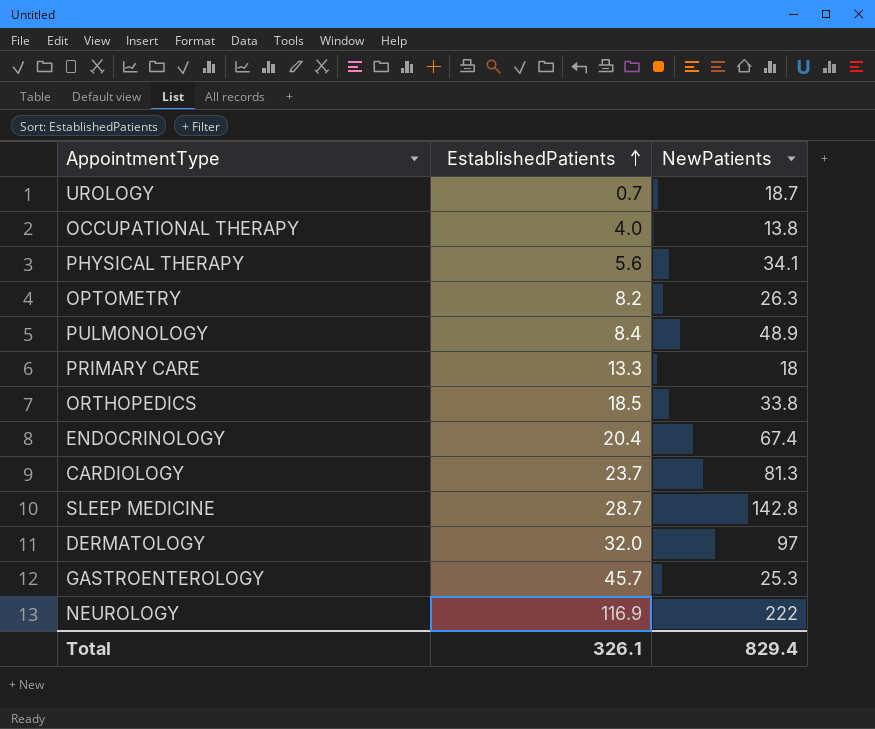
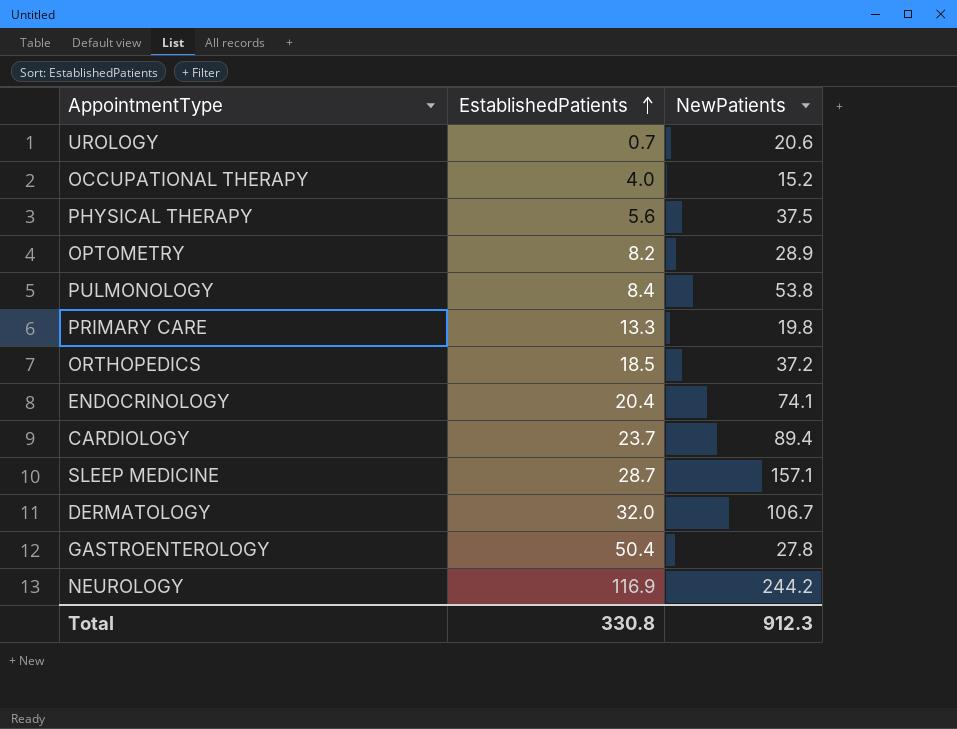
UROLOGY | NewPatients: 18.7 -> 20.6
OCCUPATIONAL THERAPY | NewPatients: 13.8 -> 15.2
PHYSICAL THERAPY | NewPatients: 34.1 -> 37.5
OPTOMETRY | NewPatients: 26.3 -> 28.9
PULMONOLOGY | NewPatients: 48.9 -> 53.8
PRIMARY CARE | NewPatients: 18 -> 19.8
ORTHOPEDICS | NewPatients: 33.8 -> 37.2
ENDOCRINOLOGY | NewPatients: 67.4 -> 74.1
CARDIOLOGY | NewPatients: 81.3 -> 89.4
SLEEP MEDICINE | NewPatients: 142.8 -> 157.1
DERMATOLOGY | NewPatients: 97 -> 106.7
GASTROENTEROLOGY | EstablishedPatients: 45.7 -> 50.4
GASTROENTEROLOGY | NewPatients: 25.3 -> 27.8
NEUROLOGY | NewPatients: 222 -> 244.2
Total | EstablishedPatients: 326.1 -> 330.8
Total | NewPatients: 829.4 -> 912.3

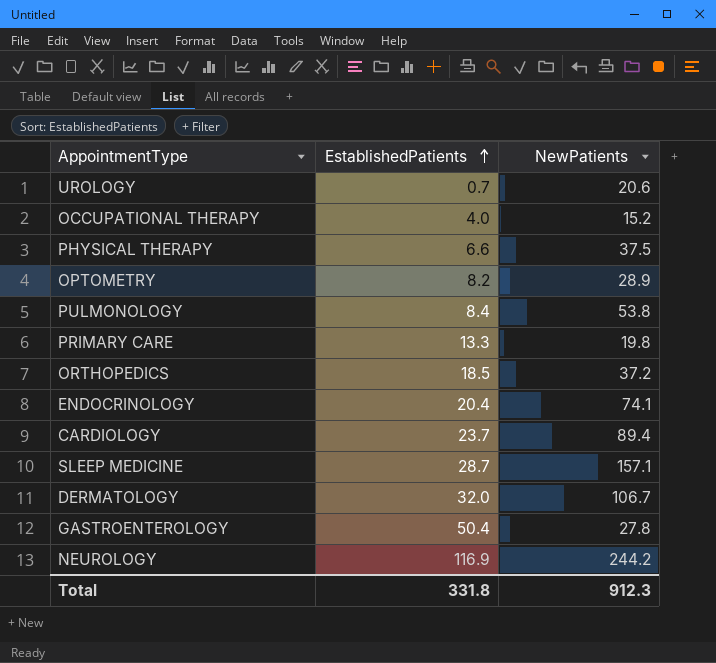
PHYSICAL THERAPY | EstablishedPatients: 5.6 -> 6.6
Total | EstablishedPatients: 330.8 -> 331.8

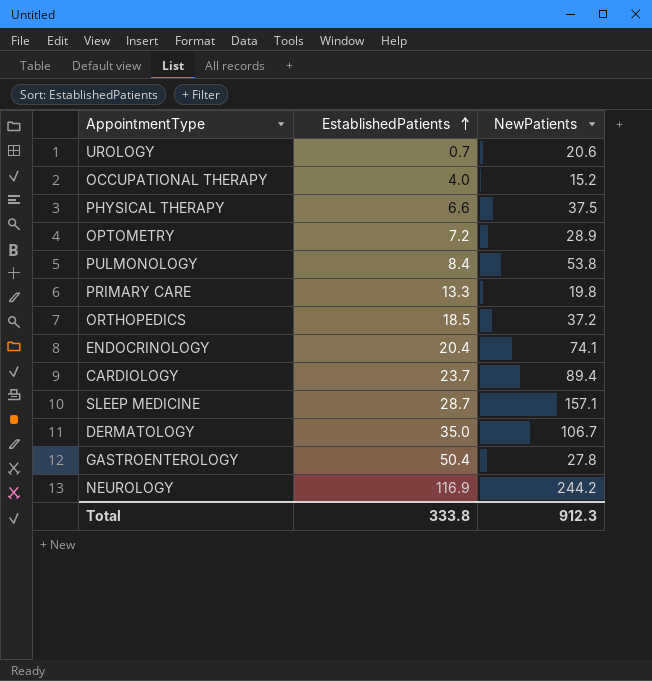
OPTOMETRY | EstablishedPatients: 8.2 -> 7.2
DERMATOLOGY | EstablishedPatients: 32.0 -> 35.0
Total | EstablishedPatients: 331.8 -> 333.8

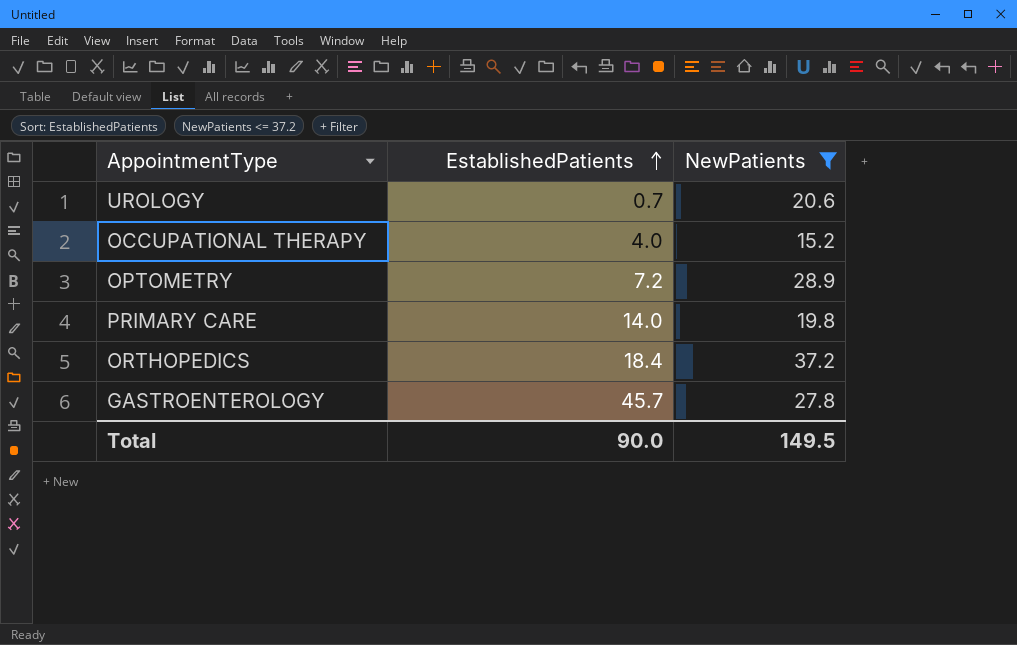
filter: none -> NewPatients <= 37.2
PRIMARY CARE | EstablishedPatients: 13.3 -> 14.0
ORTHOPEDICS | EstablishedPatients: 18.5 -> 18.4
GASTROENTEROLOGY | EstablishedPatients: 50.4 -> 45.7
Total | EstablishedPatients: 333.8 -> 90.0
Total | NewPatients: 912.3 -> 149.5

